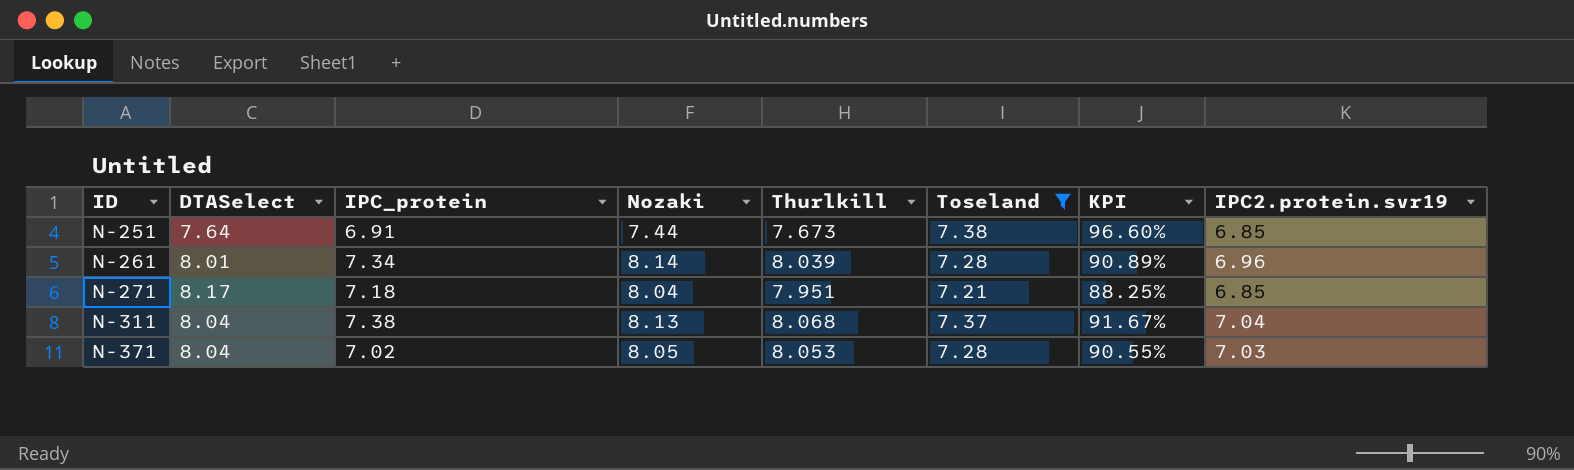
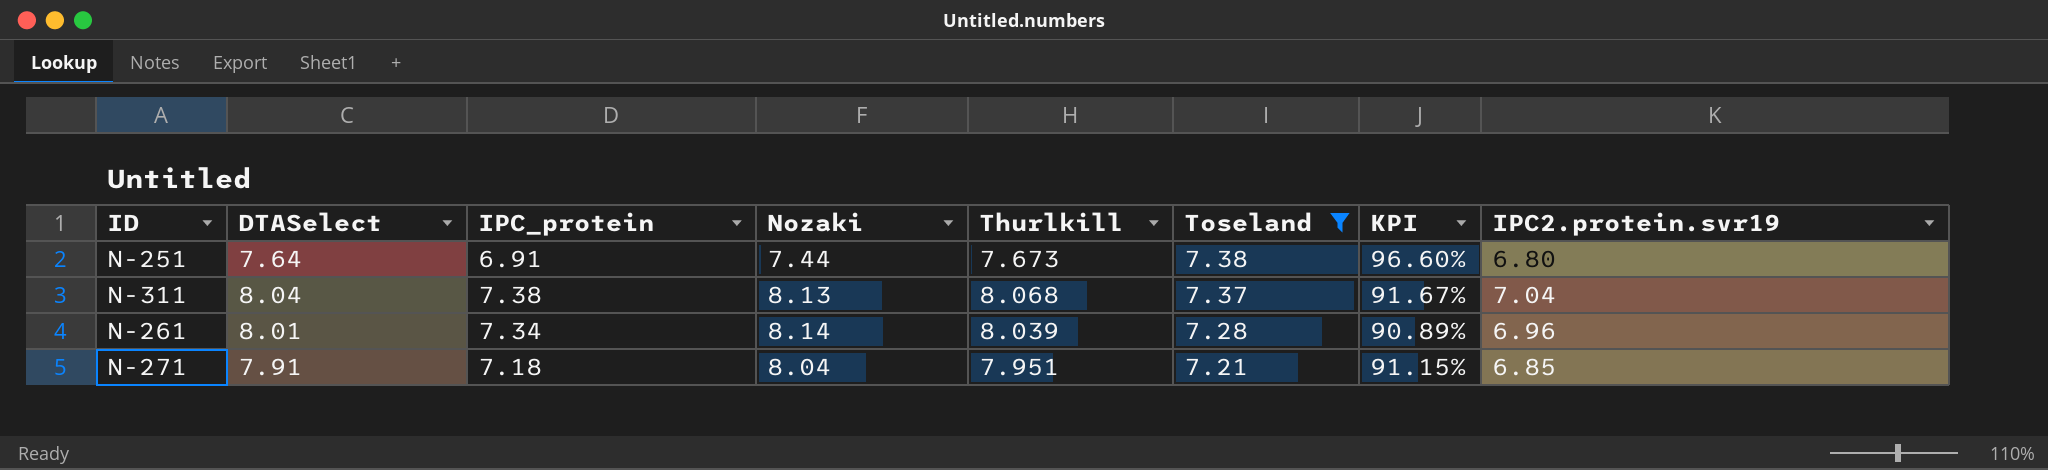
row order: ID ascending -> Toseland descending
row N-371: 8.04 | 7.02 | 8.05 | 8.053 | 7.28 | 90.55% | 7.03 -> none
N-251 | IPC2.protein.svr19: 6.85 -> 6.80
N-271 | DTASelect: 8.17 -> 7.91
N-271 | KPI: 88.25% -> 91.15%

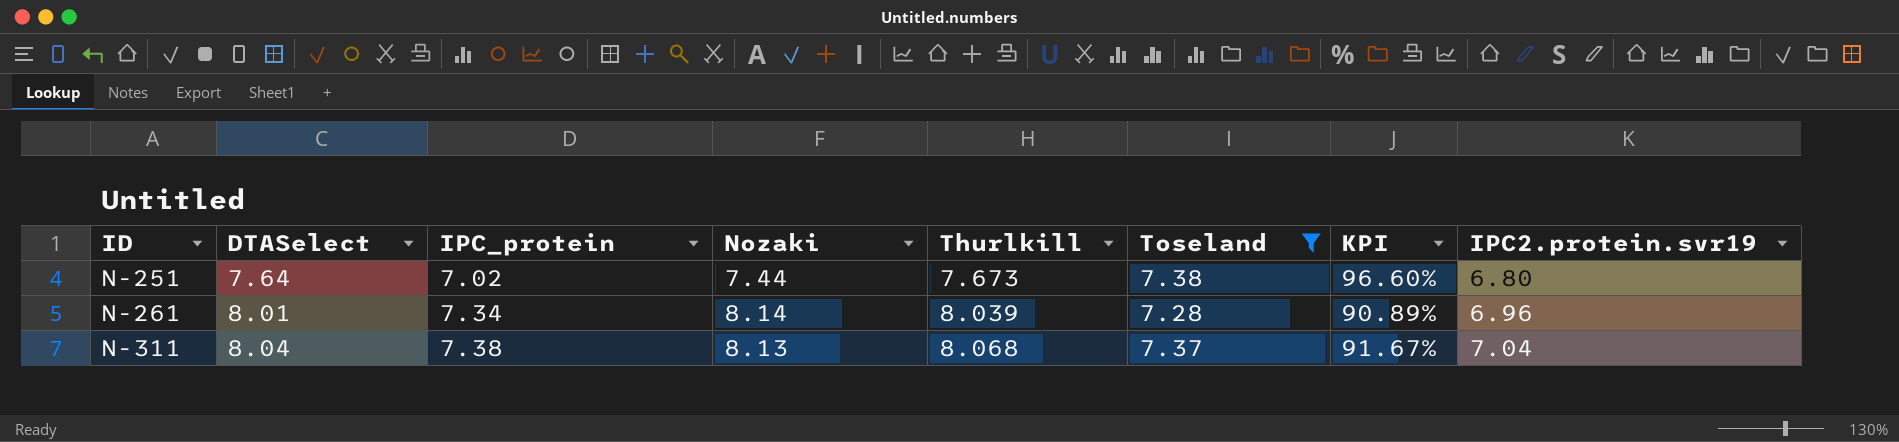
row order: Toseland descending -> ID ascending
row N-271: 7.91 | 7.18 | 8.04 | 7.951 | 7.21 | 91.15% | 6.85 -> none
N-251 | IPC_protein: 6.91 -> 7.02

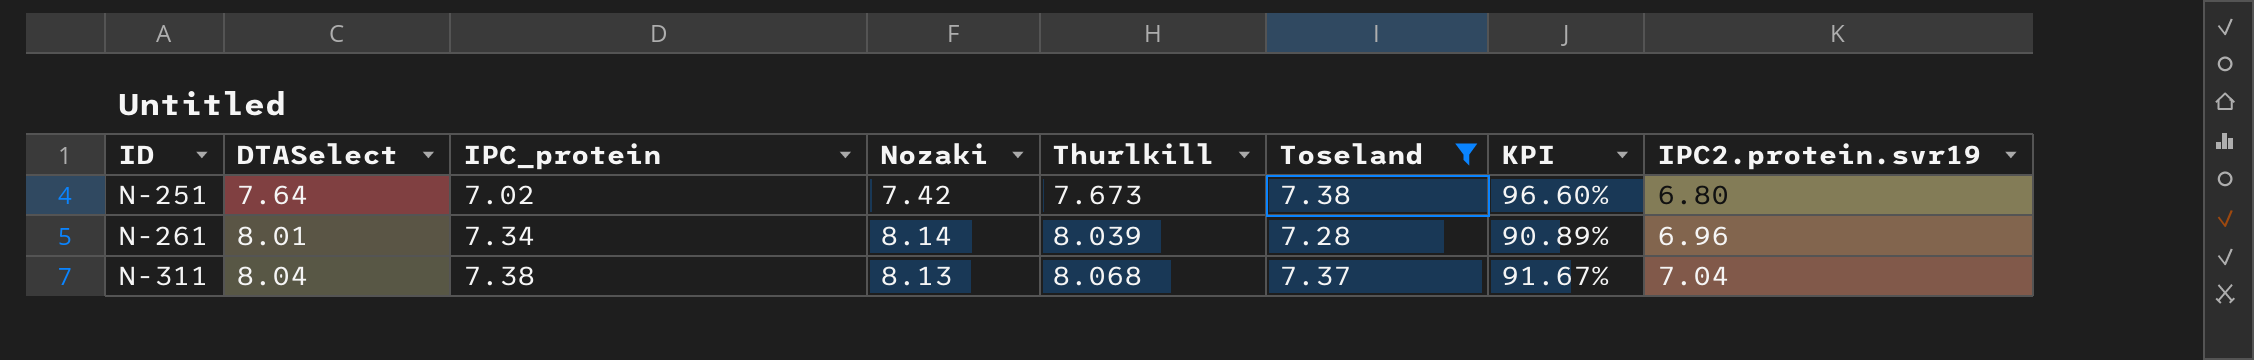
N-251 | Nozaki: 7.44 -> 7.42

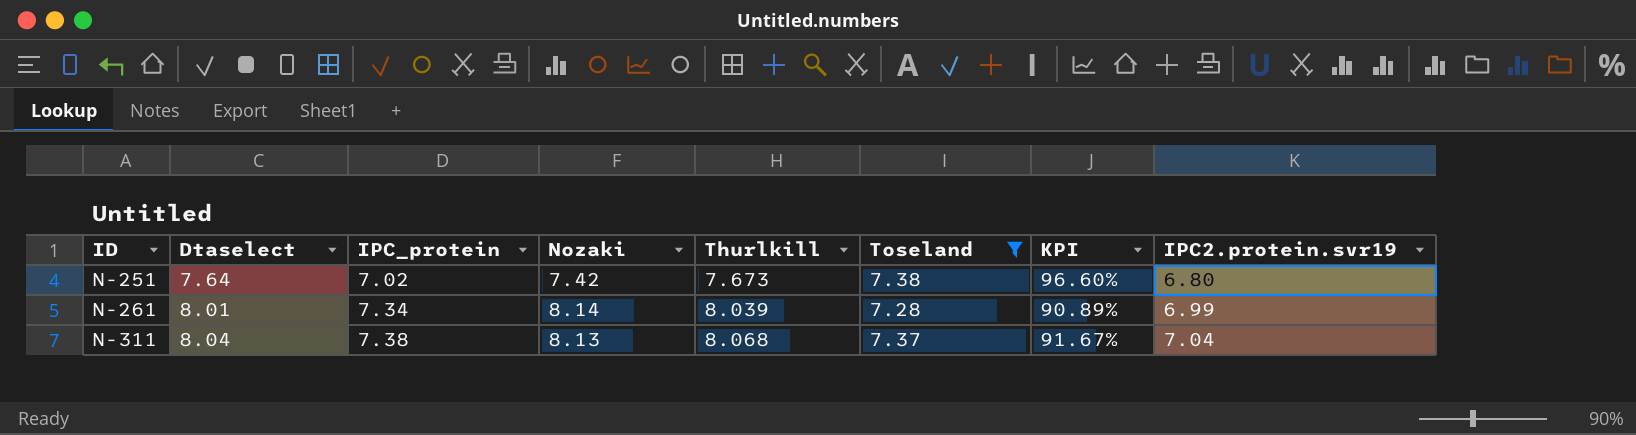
column name: DTASelect -> Dtaselect
N-261 | IPC2.protein.svr19: 6.96 -> 6.99

